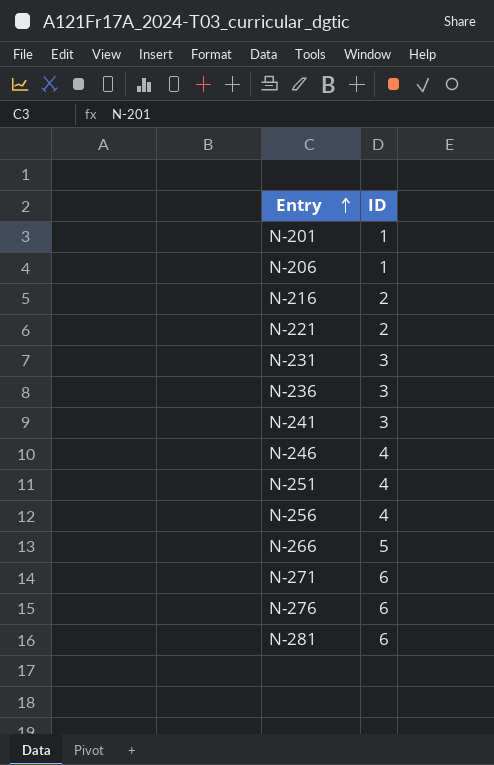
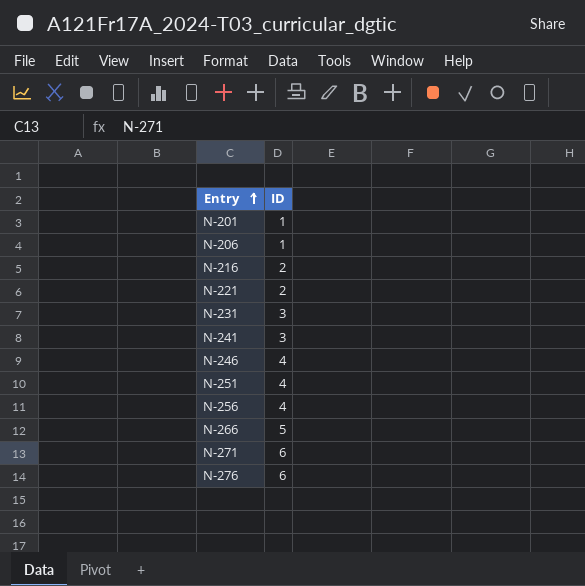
row N-236: 3 -> none
row N-281: 6 -> none

